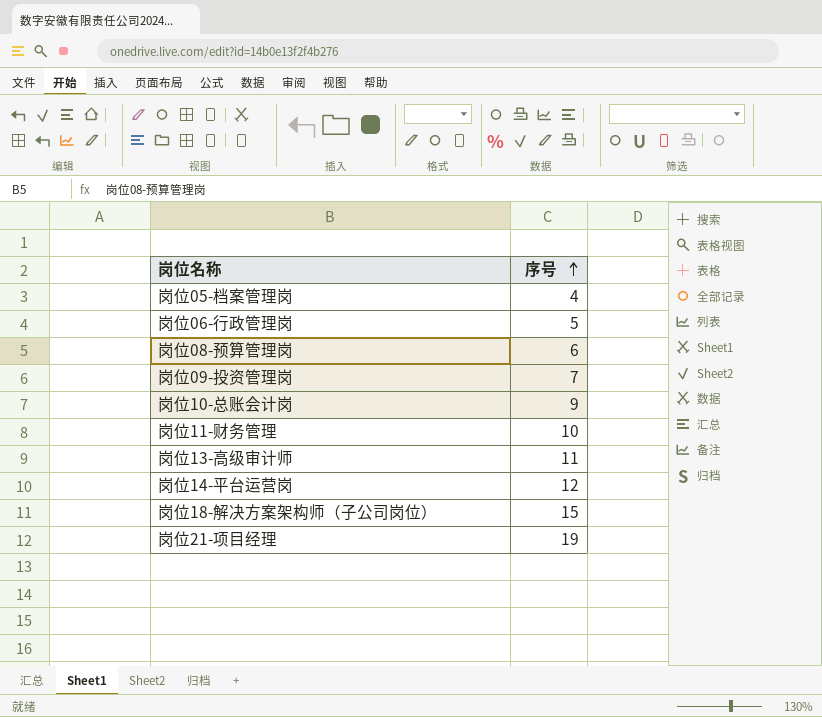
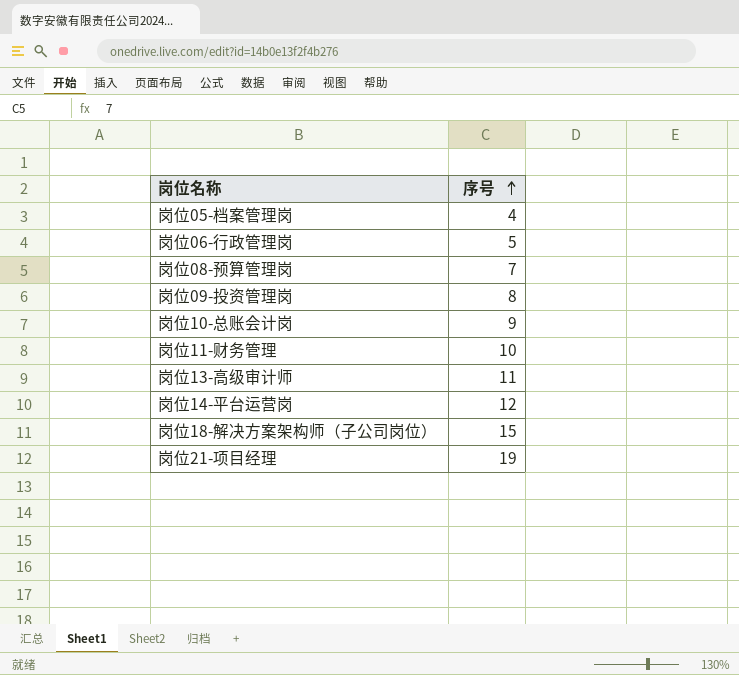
岗位08-预算管理岗 | 序号: 6 -> 7
岗位09-投资管理岗 | 序号: 7 -> 8

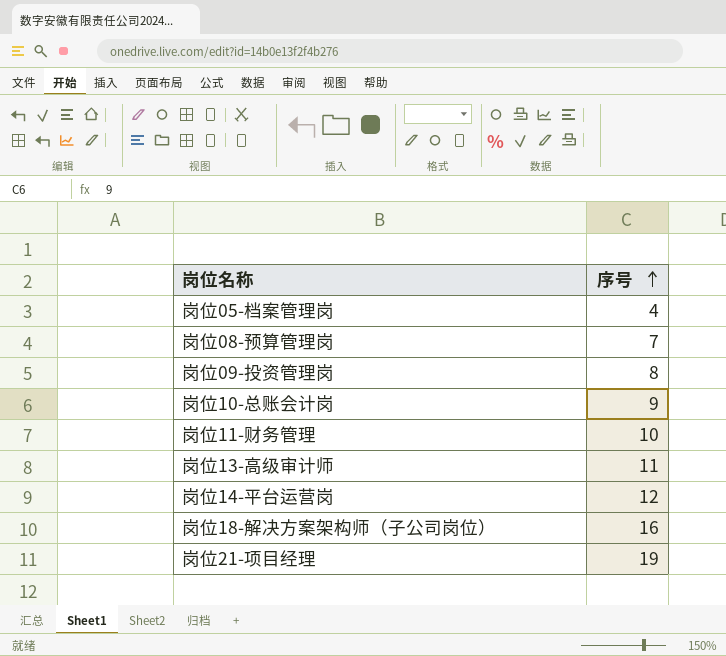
row 岗位06-行政管理岗: 5 -> none
岗位18-解决方案架构师（子公司岗位） | 序号: 15 -> 16

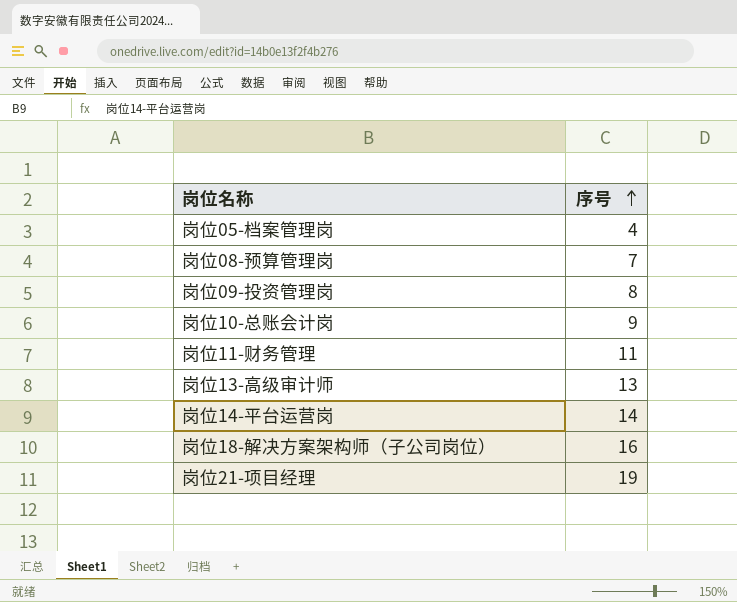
岗位11-财务管理 | 序号: 10 -> 11
岗位13-高级审计师 | 序号: 11 -> 13
岗位14-平台运营岗 | 序号: 12 -> 14

